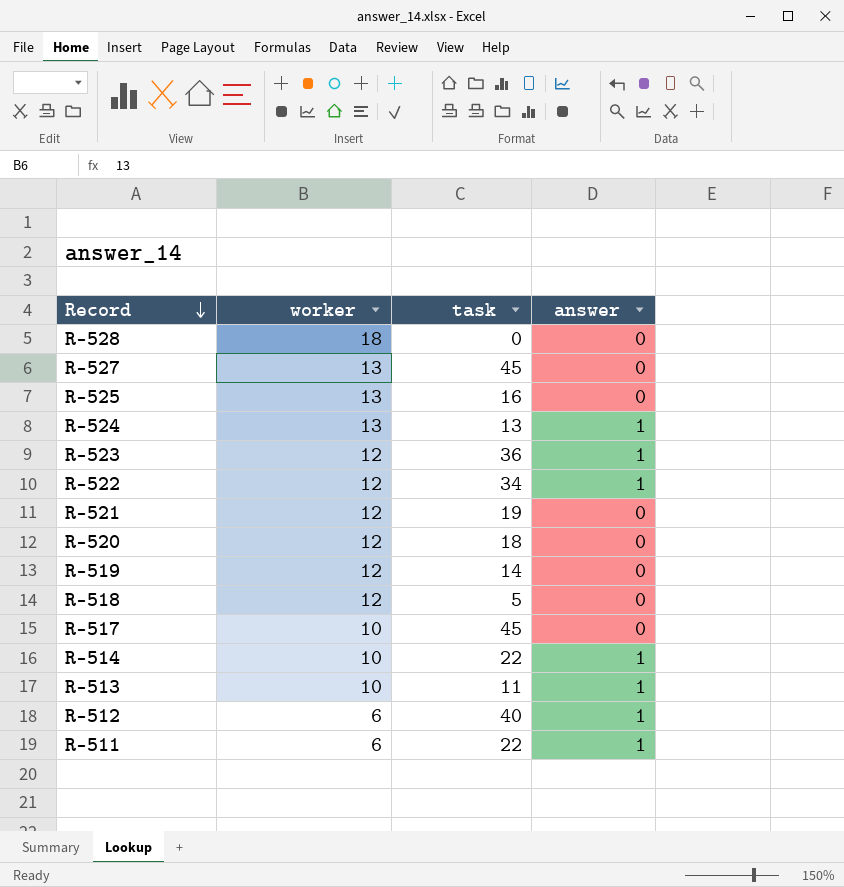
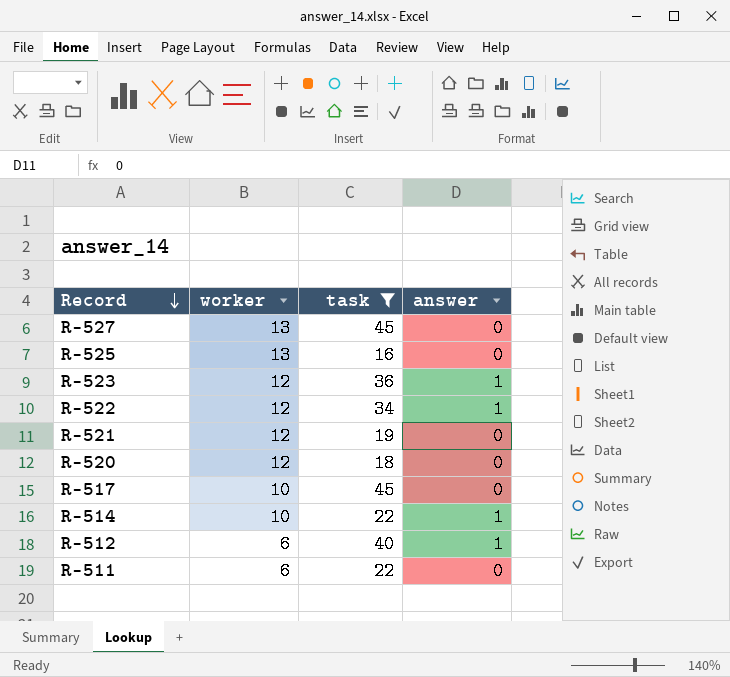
filter: none -> task >= 16
R-511 | answer: 1 -> 0

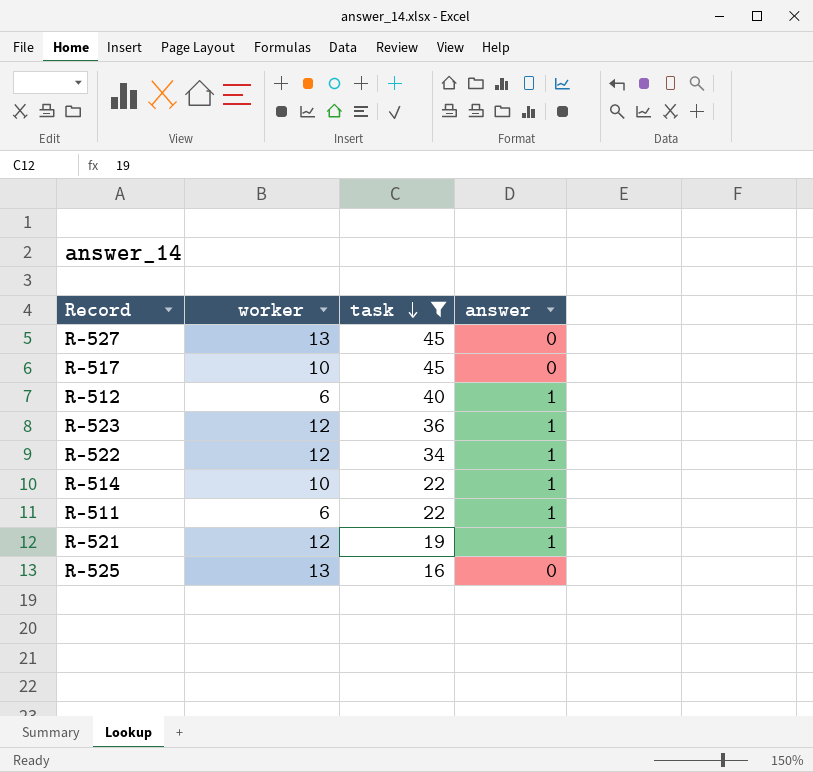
row order: Record descending -> task descending
row R-520: 12 | 18 | 0 -> none
R-511 | answer: 0 -> 1
R-521 | answer: 0 -> 1

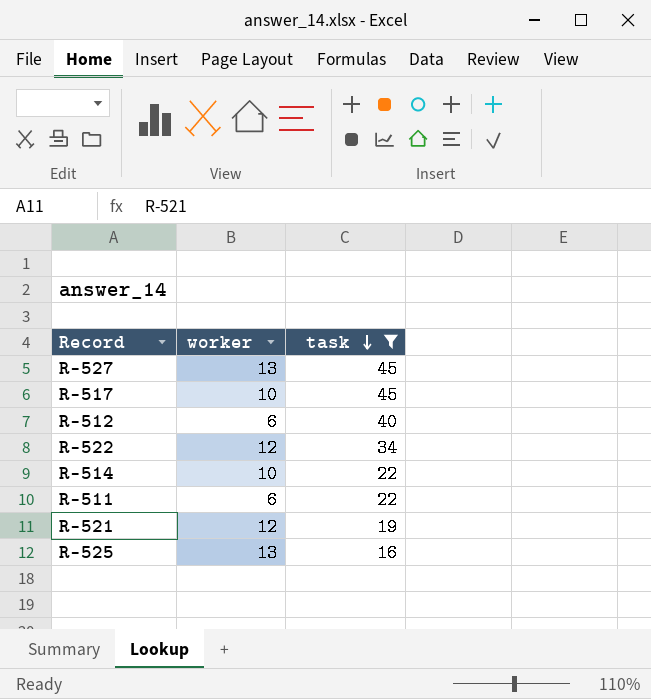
column answer | position: 4 -> none
row R-523: 12 | 36 | 1 -> none

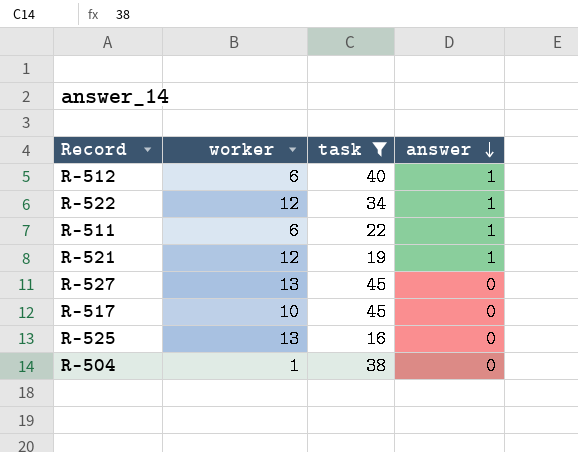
row order: task descending -> answer descending
column answer | position: none -> 4
row R-514: 10 | 22 -> none
row R-504: none -> 1 | 38 | 0

